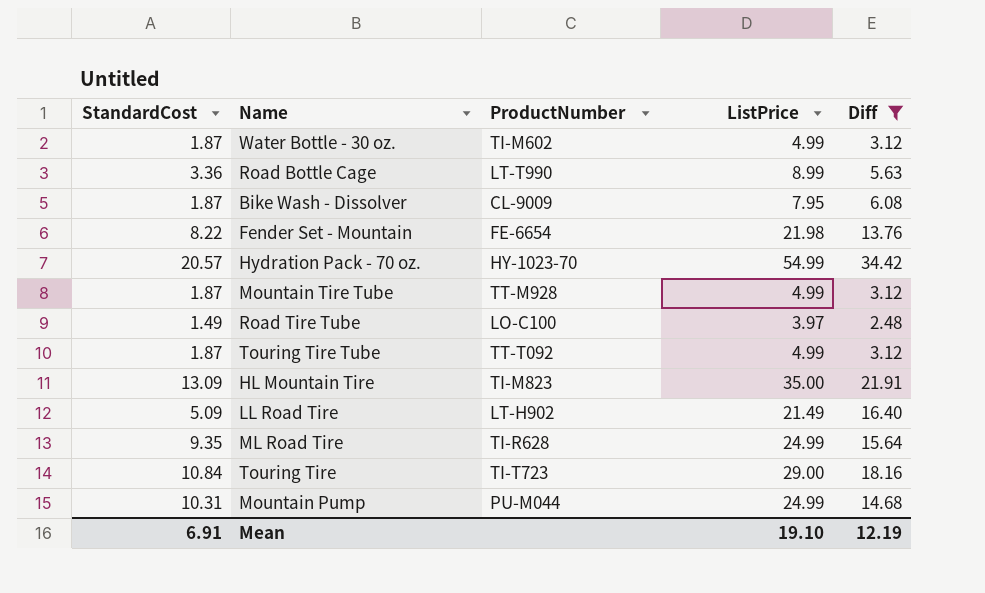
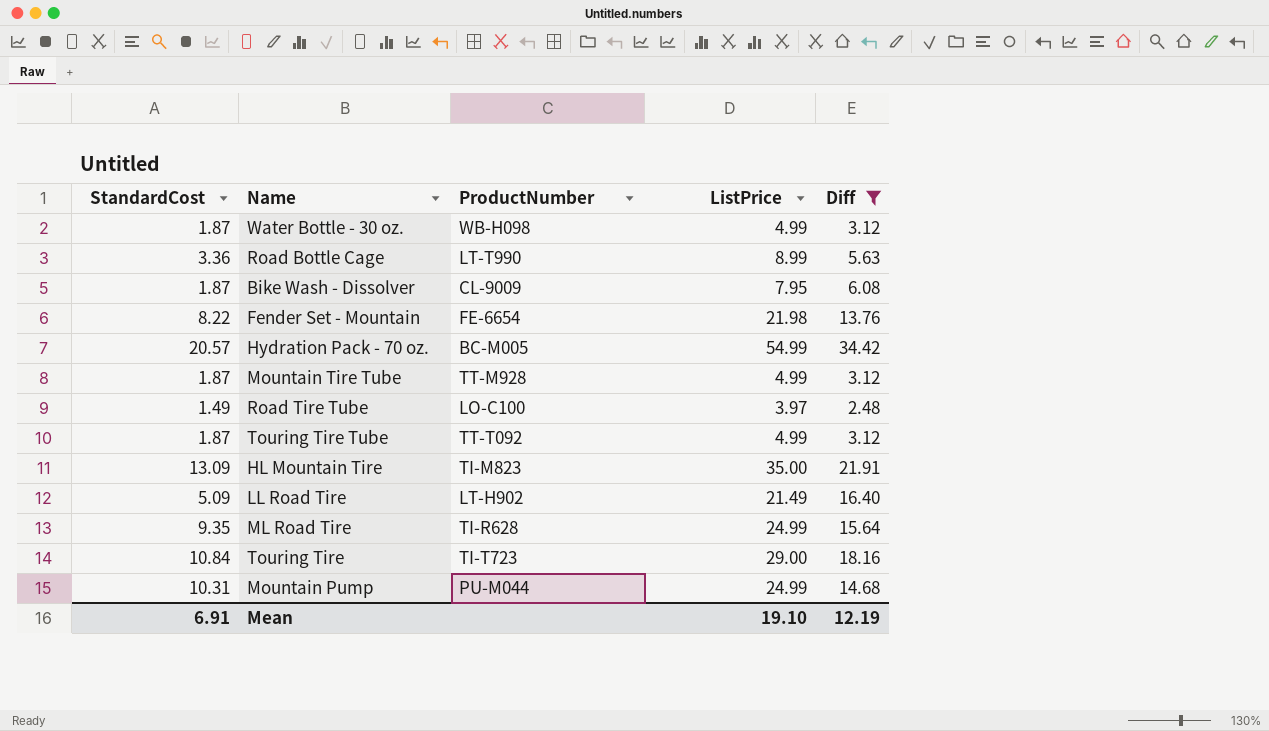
Water Bottle - 30 oz. | ProductNumber: TI-M602 -> WB-H098
Hydration Pack - 70 oz. | ProductNumber: HY-1023-70 -> BC-M005

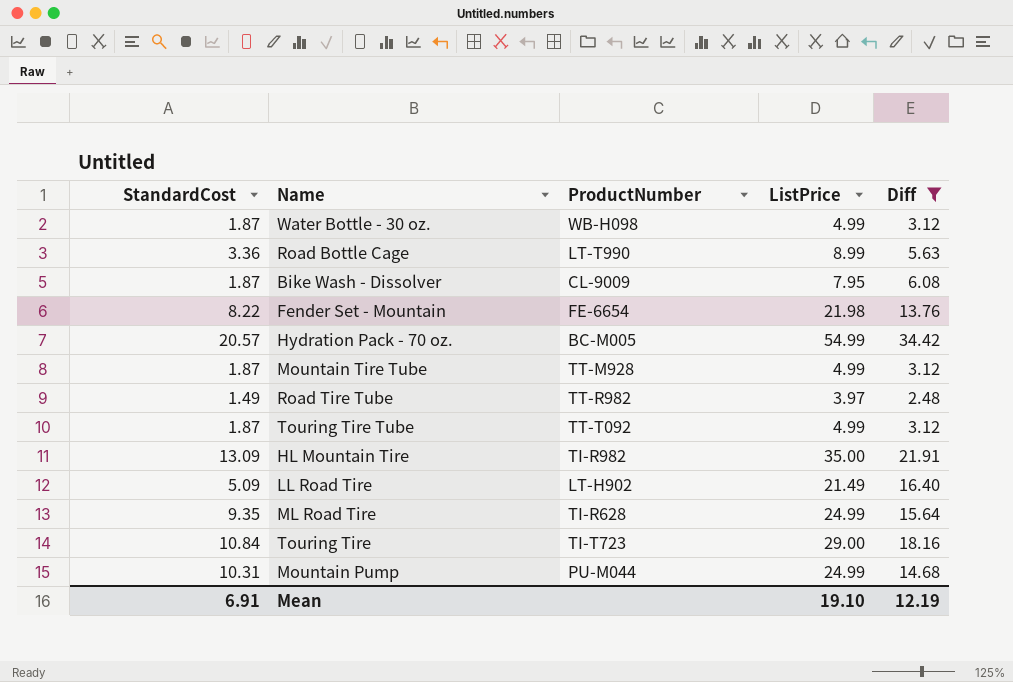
Road Tire Tube | ProductNumber: LO-C100 -> TT-R982
HL Mountain Tire | ProductNumber: TI-M823 -> TI-R982

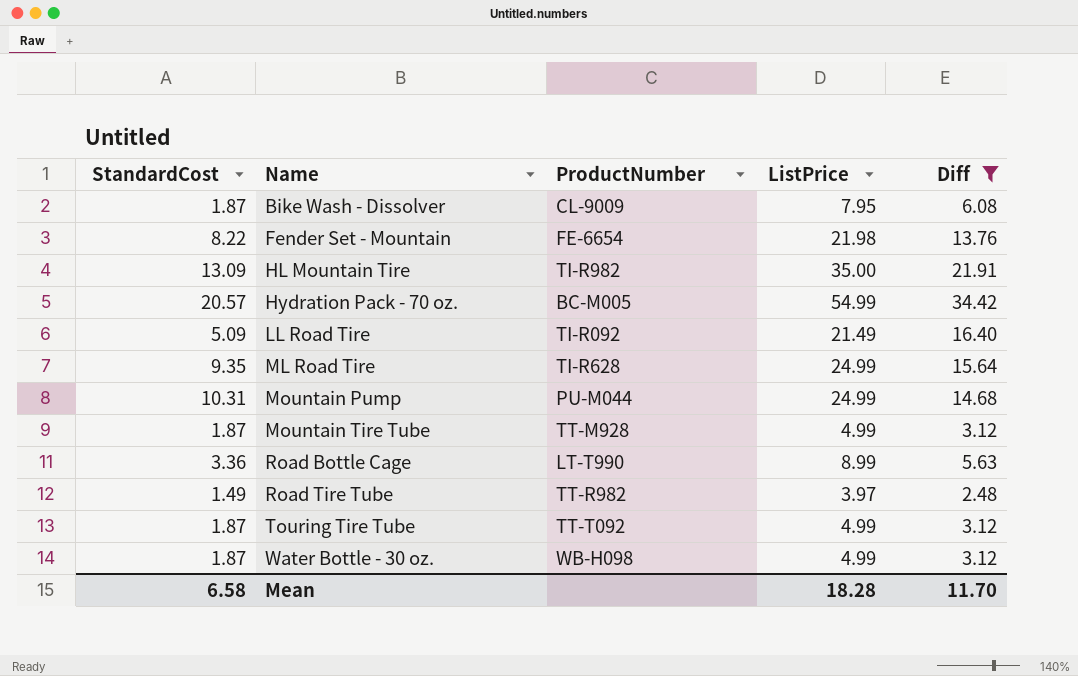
row order: none -> Name ascending
row Touring Tire: 10.84 | TI-T723 | 29.00 | 18.16 -> none
LL Road Tire | ProductNumber: LT-H902 -> TI-R092
Mean | StandardCost: 6.91 -> 6.58
Mean | ListPrice: 19.10 -> 18.28
Mean | Diff: 12.19 -> 11.70

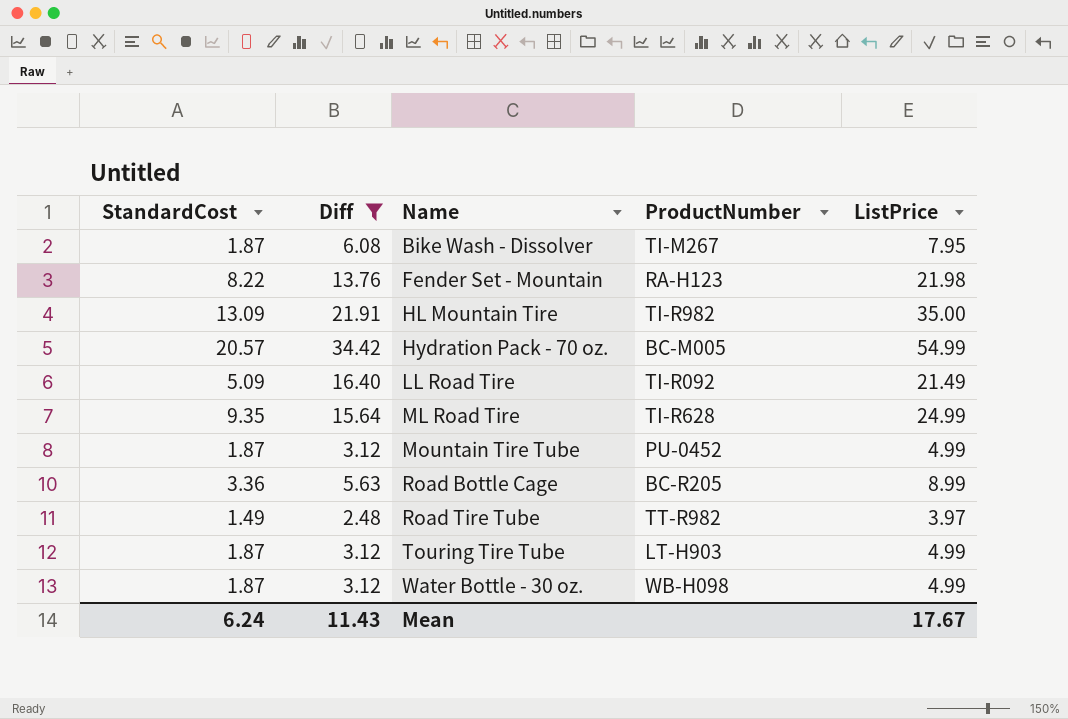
column Diff | position: 5 -> 2
row Mountain Pump: 10.31 | PU-M044 | 24.99 | 14.68 -> none
Bike Wash - Dissolver | ProductNumber: CL-9009 -> TI-M267
Fender Set - Mountain | ProductNumber: FE-6654 -> RA-H123
Mountain Tire Tube | ProductNumber: TT-M928 -> PU-0452
Road Bottle Cage | ProductNumber: LT-T990 -> BC-R205
Touring Tire Tube | ProductNumber: TT-T092 -> LT-H903
Mean | StandardCost: 6.58 -> 6.24
Mean | Diff: 11.70 -> 11.43
Mean | ListPrice: 18.28 -> 17.67

